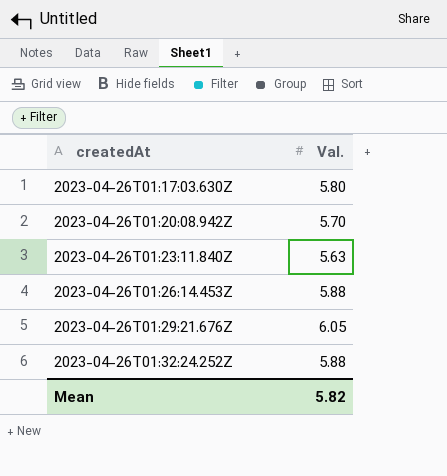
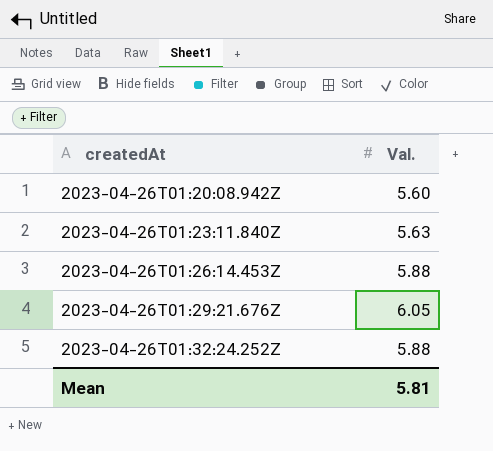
row 2023-04-26T01:17:03.630Z: 5.80 -> none
2023-04-26T01:20:08.942Z | Val.: 5.70 -> 5.60
Mean | Val.: 5.82 -> 5.81

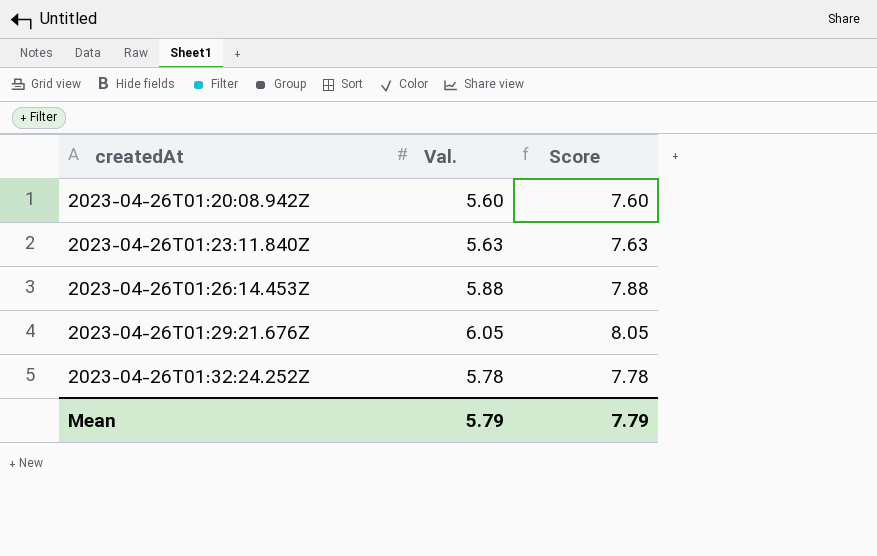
column Score | formula: none -> [Val.] + 2
2023-04-26T01:32:24.252Z | Val.: 5.88 -> 5.78
Mean | Val.: 5.81 -> 5.79

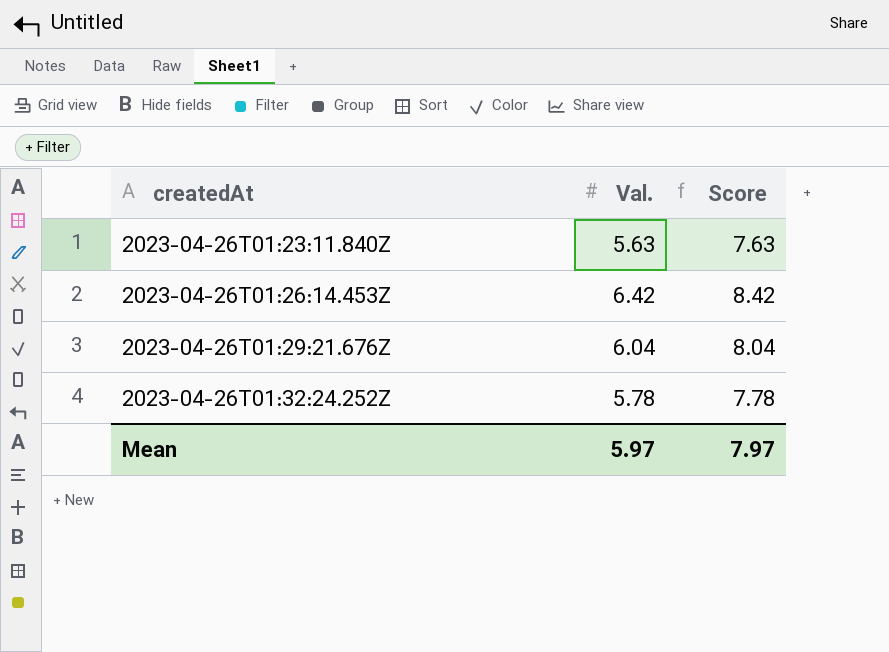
row 2023-04-26T01:20:08.942Z: 5.60 | 7.60 -> none
2023-04-26T01:26:14.453Z | Val.: 5.88 -> 6.42
2023-04-26T01:26:14.453Z | Score: 7.88 -> 8.42
2023-04-26T01:29:21.676Z | Val.: 6.05 -> 6.04
2023-04-26T01:29:21.676Z | Score: 8.05 -> 8.04
Mean | Val.: 5.79 -> 5.97
Mean | Score: 7.79 -> 7.97

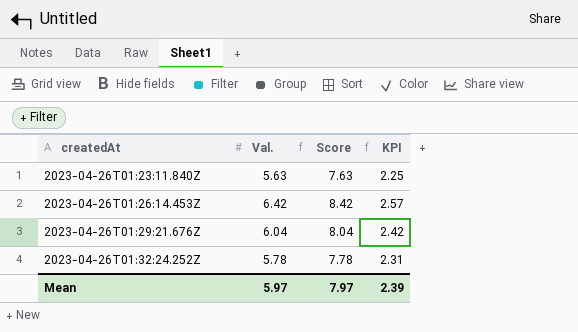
column KPI | formula: none -> [Val.] * 0.4

